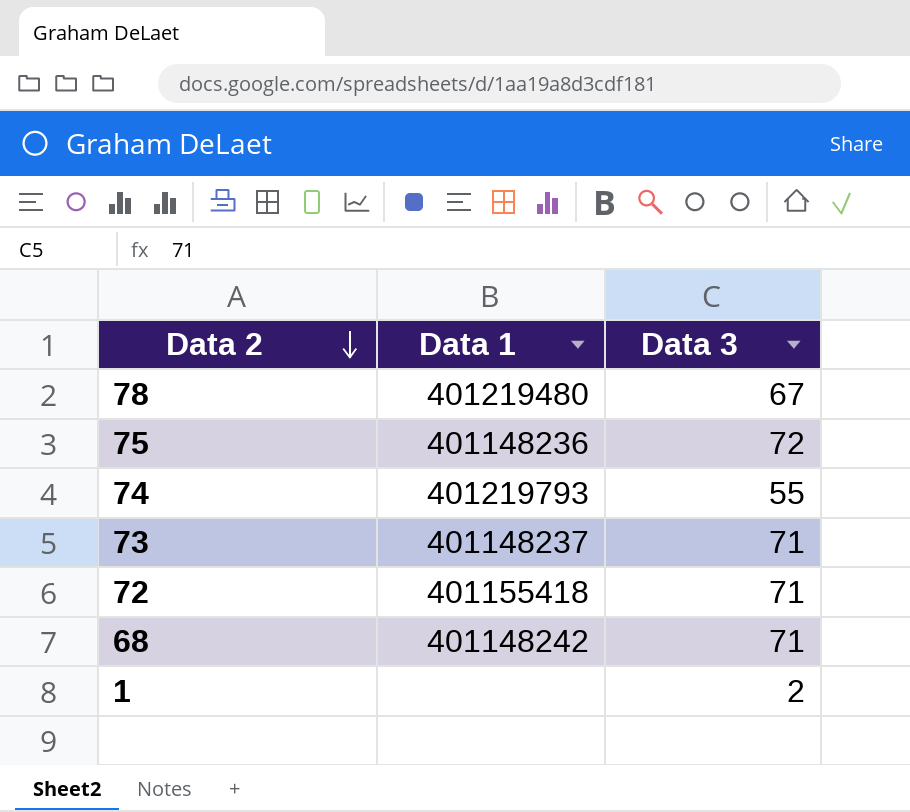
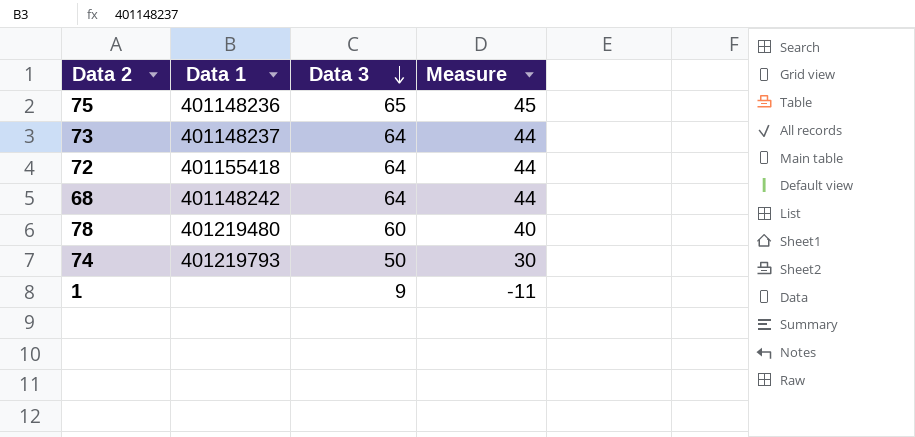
row order: Data 2 descending -> Data 3 descending
column Measure | formula: none -> [Data 3] - 20
75 | Data 3: 72 -> 65
73 | Data 3: 71 -> 64
72 | Data 3: 71 -> 64
68 | Data 3: 71 -> 64
78 | Data 3: 67 -> 60
74 | Data 3: 55 -> 50
1 | Data 3: 2 -> 9

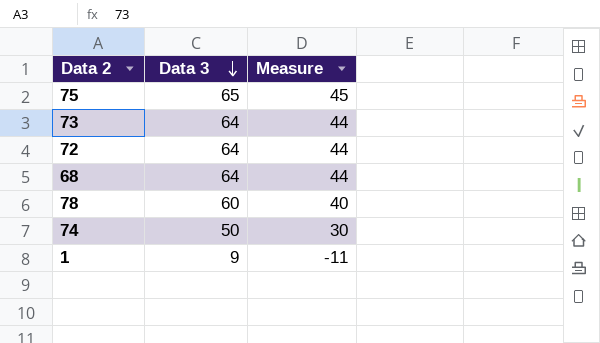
column Data 1 | position: 2 -> none

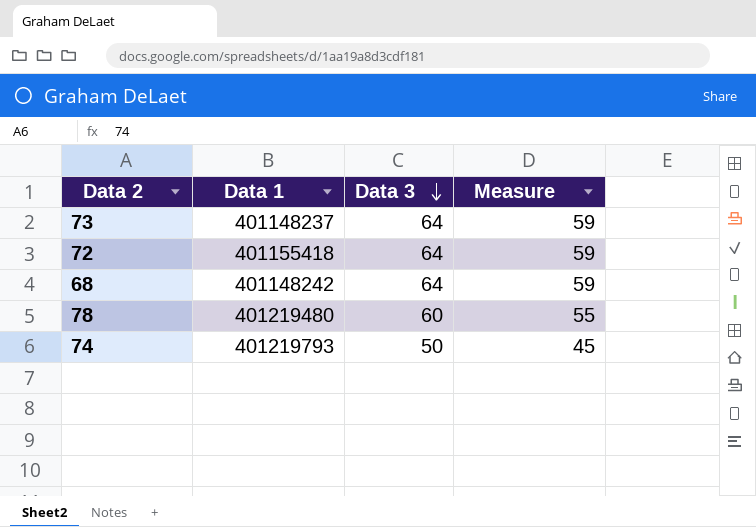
column Data 1 | position: none -> 2
column Measure | formula: [Data 3] - 20 -> [Data 3] - 5
row 75: 65 | 45 -> none
row 1: 9 | -11 -> none

